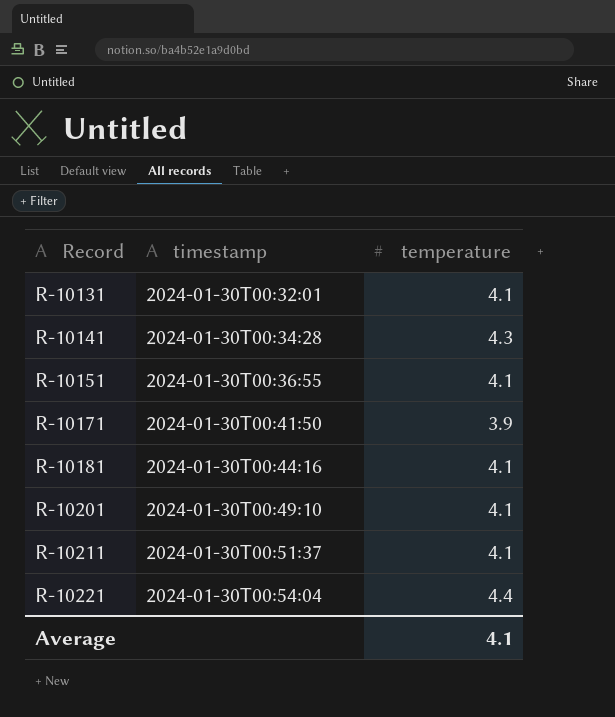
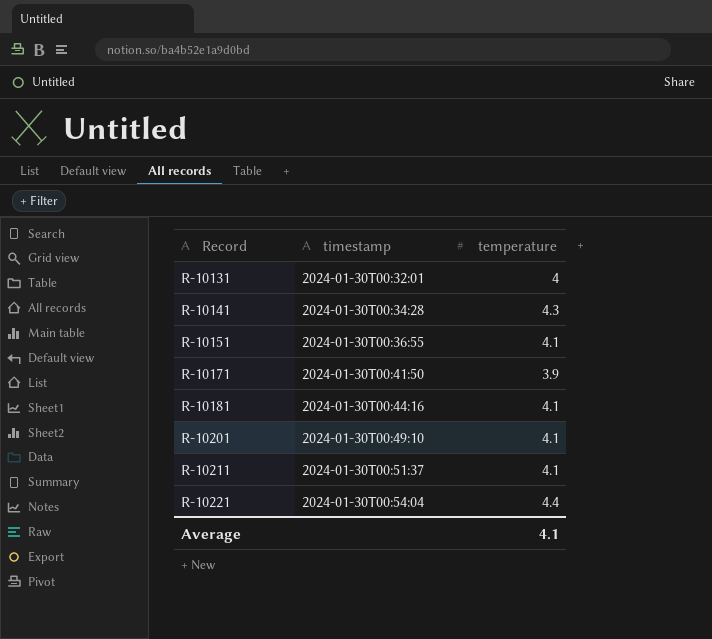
R-10131 | temperature: 4.1 -> 4

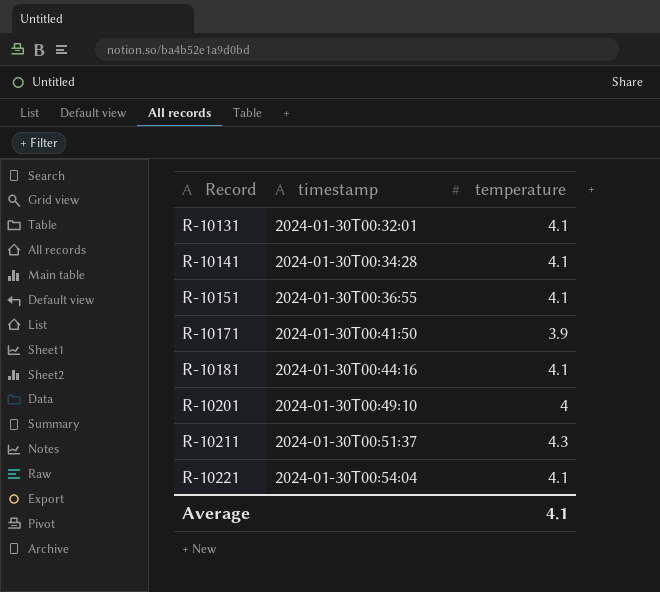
R-10131 | temperature: 4 -> 4.1
R-10141 | temperature: 4.3 -> 4.1
R-10201 | temperature: 4.1 -> 4
R-10211 | temperature: 4.1 -> 4.3
R-10221 | temperature: 4.4 -> 4.1

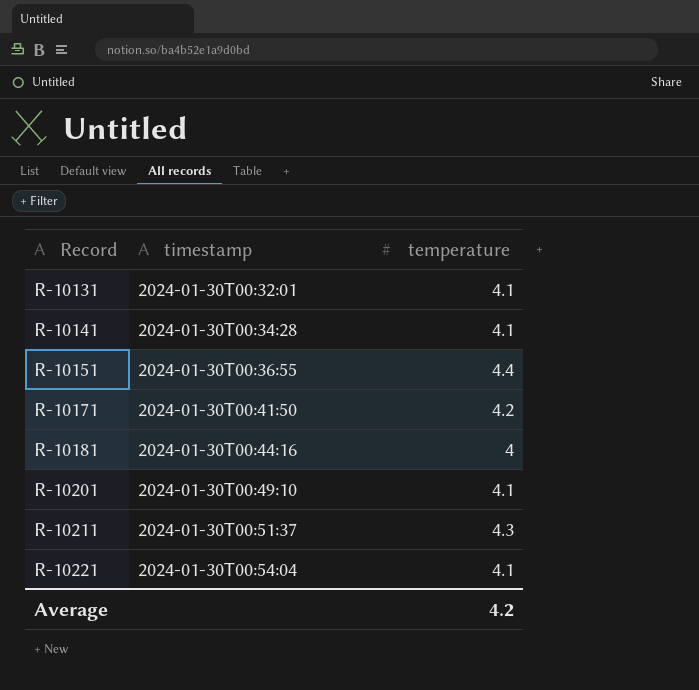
R-10151 | temperature: 4.1 -> 4.4
R-10171 | temperature: 3.9 -> 4.2
R-10181 | temperature: 4.1 -> 4
R-10201 | temperature: 4 -> 4.1
Average | temperature: 4.1 -> 4.2

